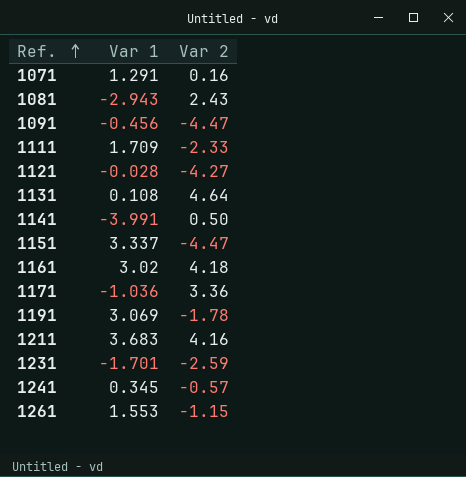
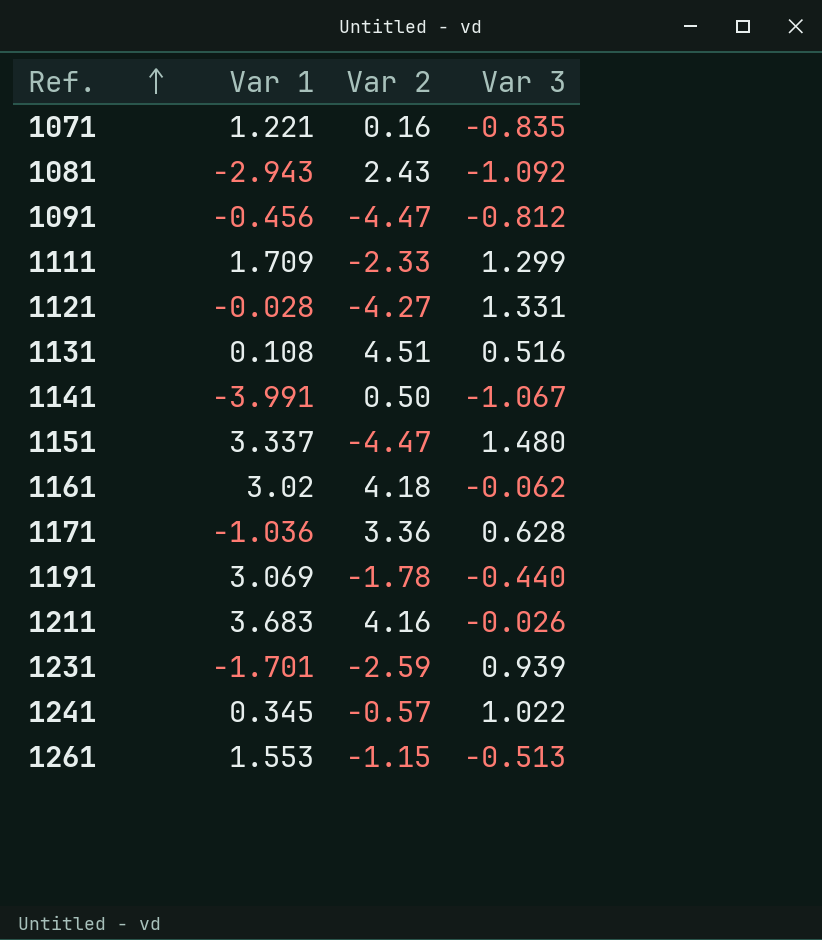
column Var 3 | position: none -> 4
1071 | Var 1: 1.291 -> 1.221
1131 | Var 2: 4.64 -> 4.51

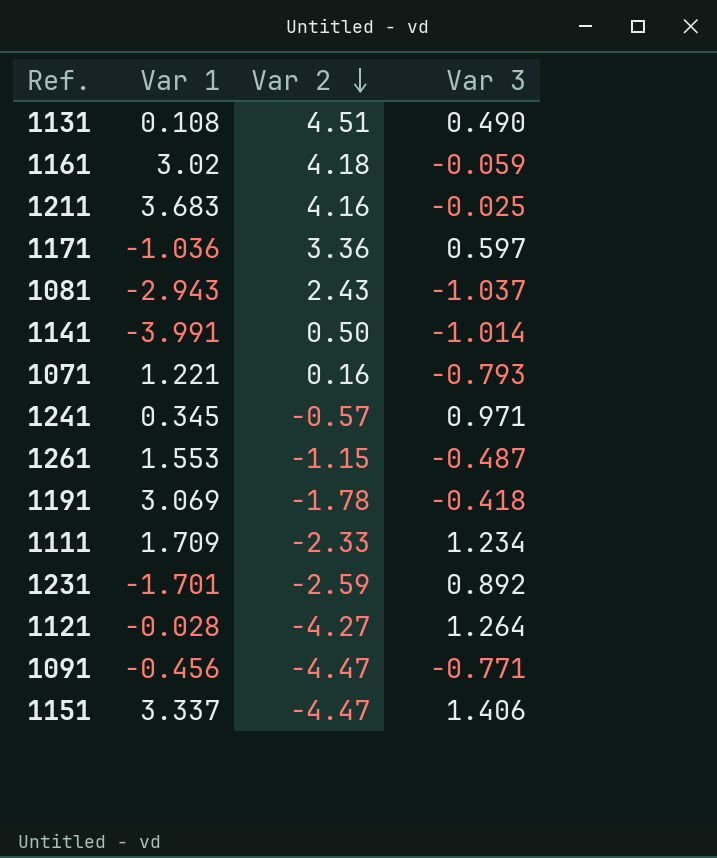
row order: Ref. ascending -> Var 2 descending
1131 | Var 3: 0.516 -> 0.490
1161 | Var 3: -0.062 -> -0.059
1211 | Var 3: -0.026 -> -0.025
1171 | Var 3: 0.628 -> 0.597
1081 | Var 3: -1.092 -> -1.037
1141 | Var 3: -1.067 -> -1.014
1071 | Var 3: -0.835 -> -0.793
1241 | Var 3: 1.022 -> 0.971
1261 | Var 3: -0.513 -> -0.487
1191 | Var 3: -0.440 -> -0.418
1111 | Var 3: 1.299 -> 1.234
1231 | Var 3: 0.939 -> 0.892
1121 | Var 3: 1.331 -> 1.264
1091 | Var 3: -0.812 -> -0.771
1151 | Var 3: 1.480 -> 1.406

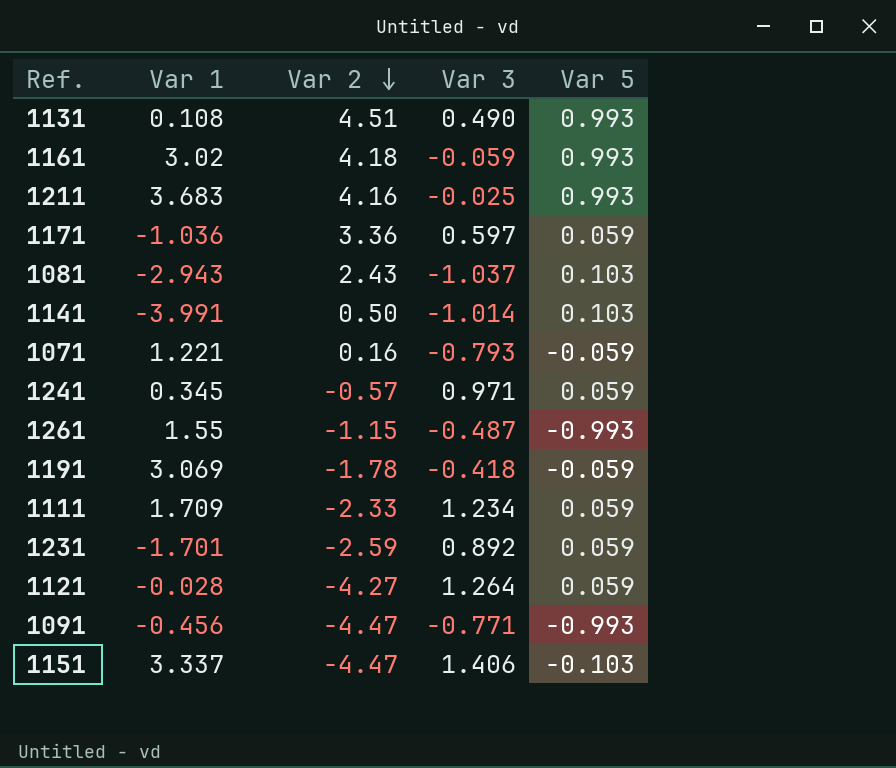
column Var 5 | position: none -> 5
1261 | Var 1: 1.553 -> 1.55

